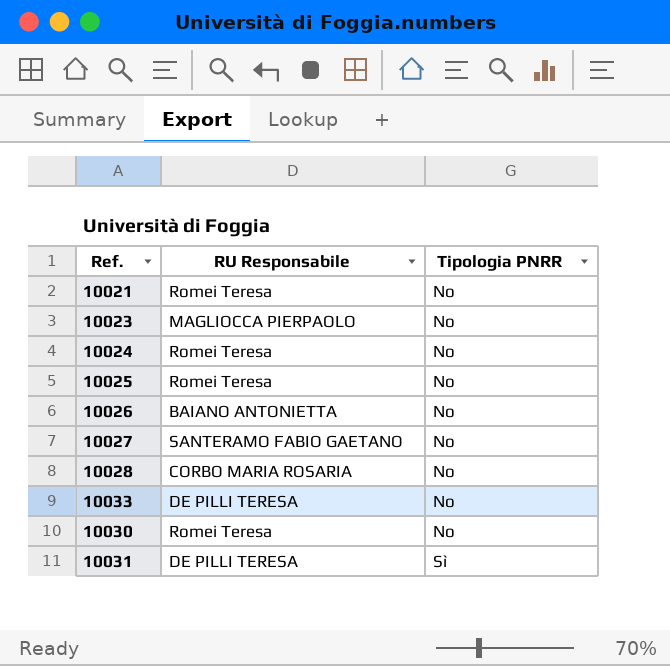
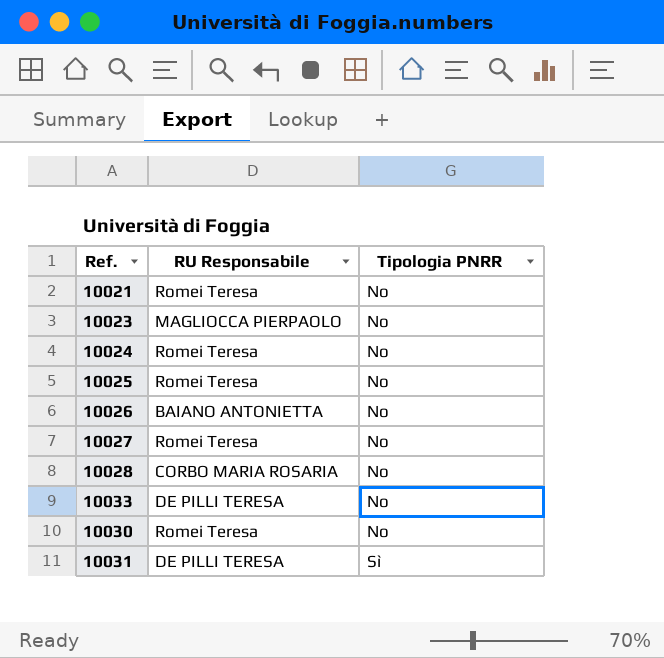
10027 | RU Responsabile: SANTERAMO FABIO GAETANO -> Romei Teresa

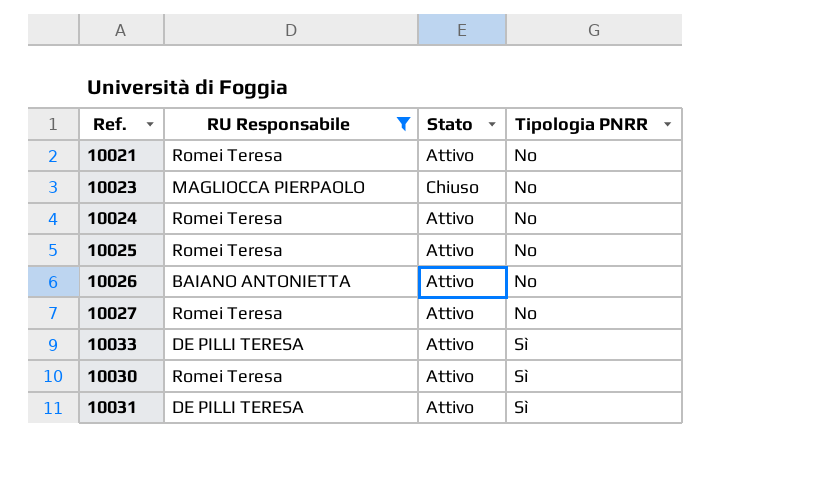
filter: none -> RU Responsabile != CORBO MARIA ROSARIA
column Stato | position: none -> 3
10033 | Tipologia PNRR: No -> Sì
10030 | Tipologia PNRR: No -> Sì

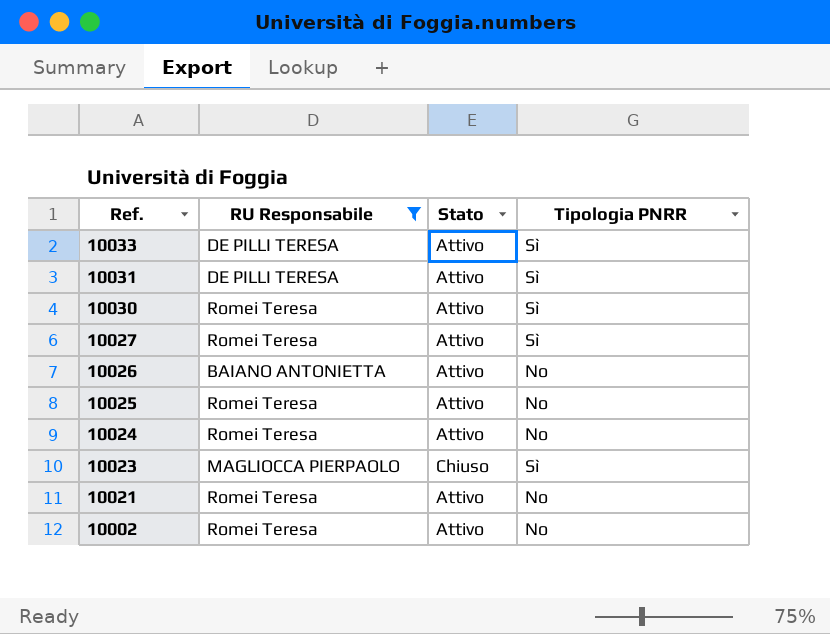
row order: Tipologia PNRR ascending -> Ref. descending
10027 | Tipologia PNRR: No -> Sì
10023 | Tipologia PNRR: No -> Sì
row 10002: none -> Romei Teresa | Attivo | No

